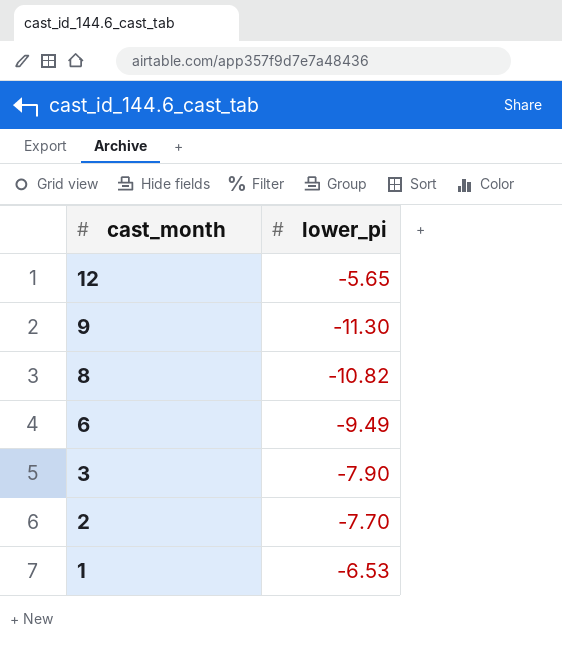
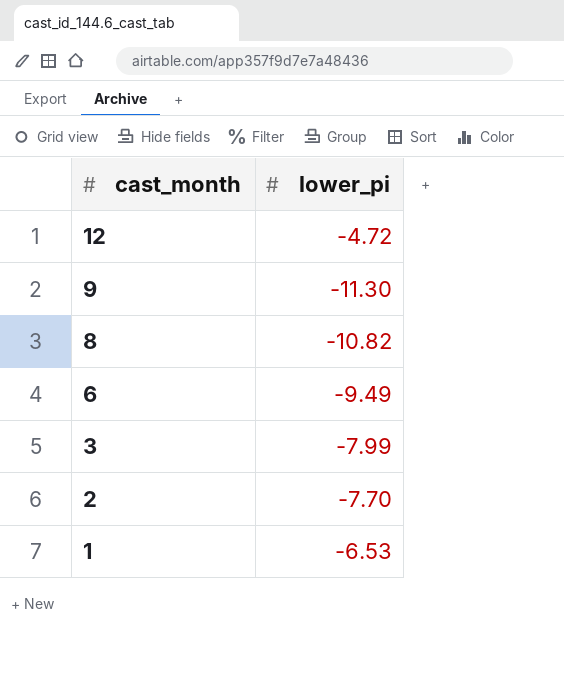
12 | lower_pi: -5.65 -> -4.72
3 | lower_pi: -7.90 -> -7.99

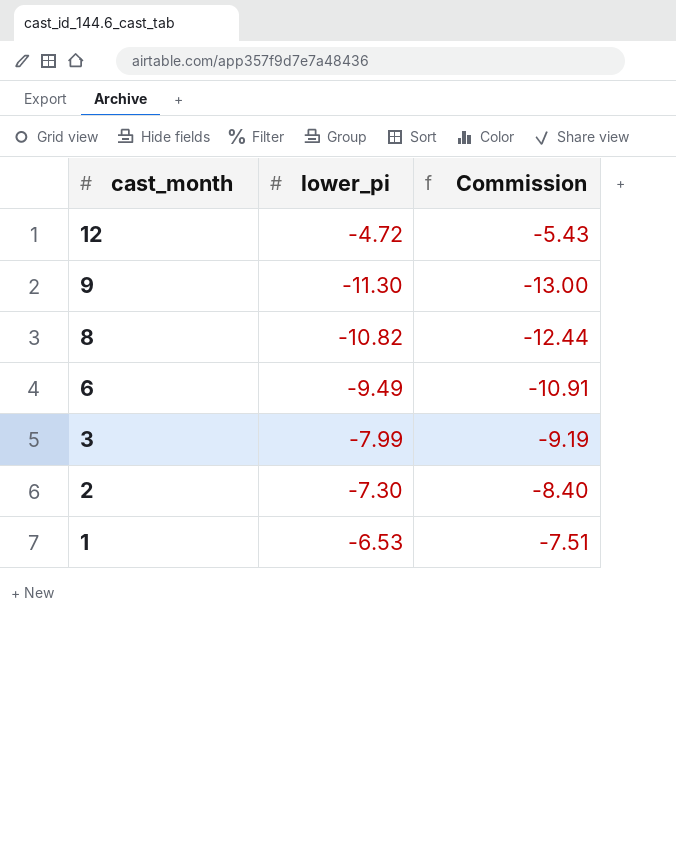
column Commission | formula: none -> [lower_pi] * 1.15
2 | lower_pi: -7.70 -> -7.30

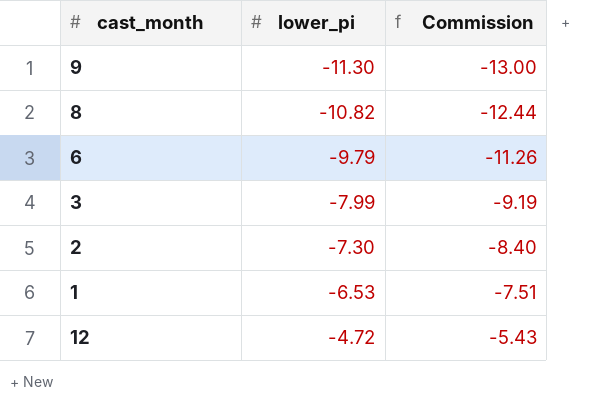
row order: cast_month descending -> lower_pi ascending
6 | lower_pi: -9.49 -> -9.79
6 | Commission: -10.91 -> -11.26

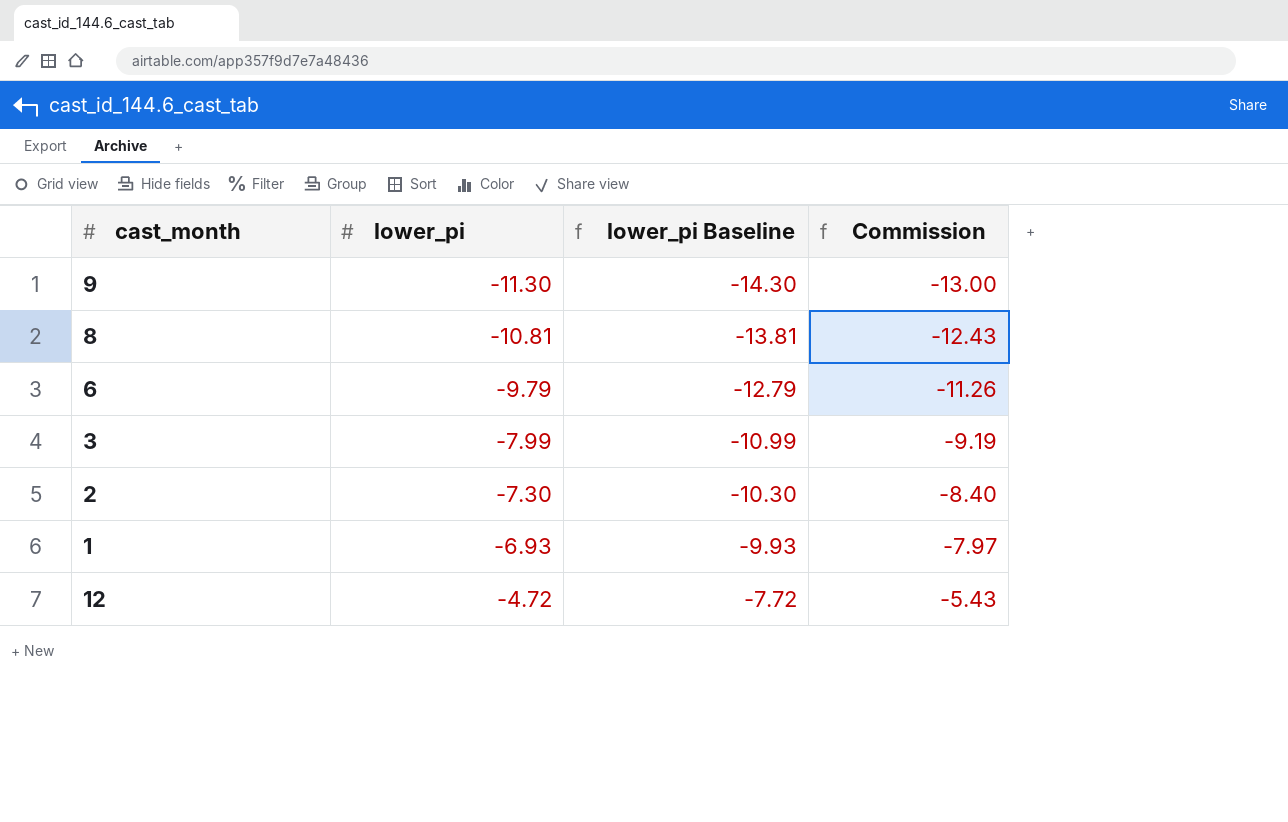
column lower_pi Baseline | formula: none -> [lower_pi] - 3
8 | lower_pi: -10.82 -> -10.81
8 | Commission: -12.44 -> -12.43
1 | lower_pi: -6.53 -> -6.93
1 | Commission: -7.51 -> -7.97

